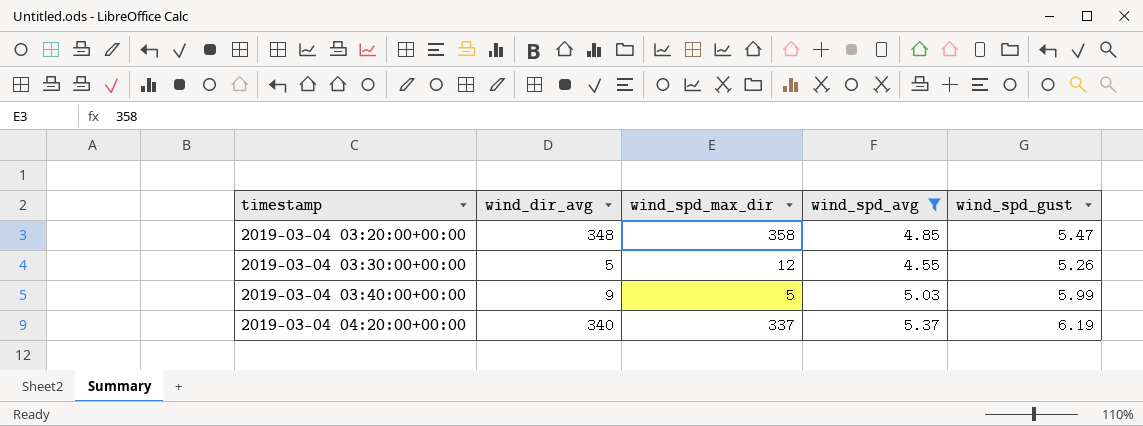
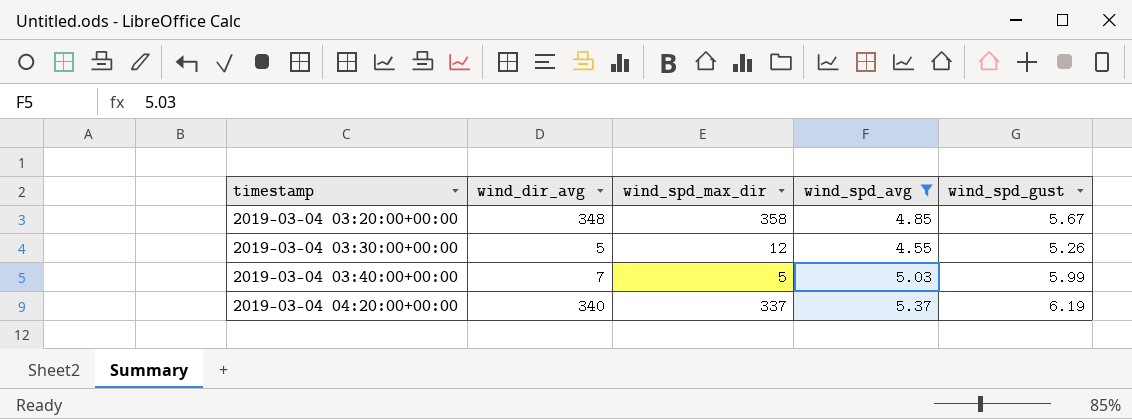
2019-03-04 03:20:00+00:00 | wind_spd_gust: 5.47 -> 5.67
2019-03-04 03:40:00+00:00 | wind_dir_avg: 9 -> 7

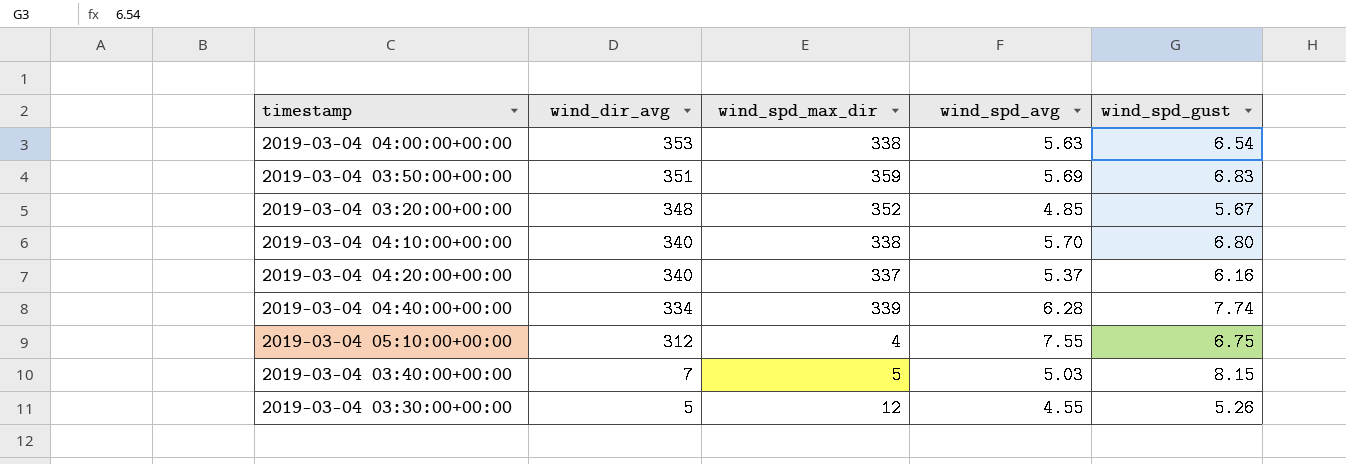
filter: wind_spd_avg <= 5.37 -> none
row order: timestamp ascending -> wind_dir_avg descending
2019-03-04 03:20:00+00:00 | wind_spd_max_dir: 358 -> 352
2019-03-04 04:20:00+00:00 | wind_spd_gust: 6.19 -> 6.16
2019-03-04 03:40:00+00:00 | wind_spd_gust: 5.99 -> 8.15

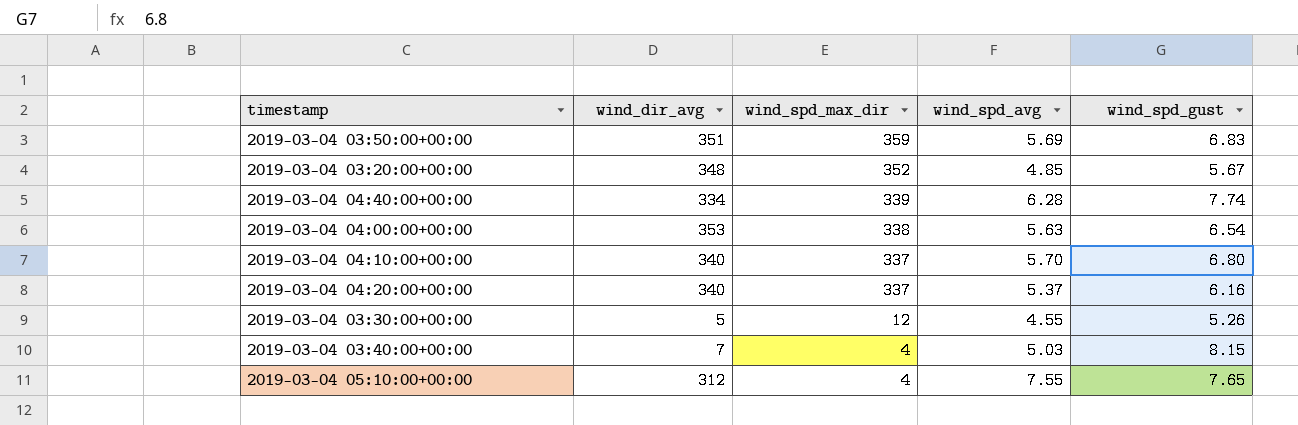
row order: wind_dir_avg descending -> wind_spd_max_dir descending
2019-03-04 04:10:00+00:00 | wind_spd_max_dir: 338 -> 337
2019-03-04 03:40:00+00:00 | wind_spd_max_dir: 5 -> 4
2019-03-04 05:10:00+00:00 | wind_spd_gust: 6.75 -> 7.65

